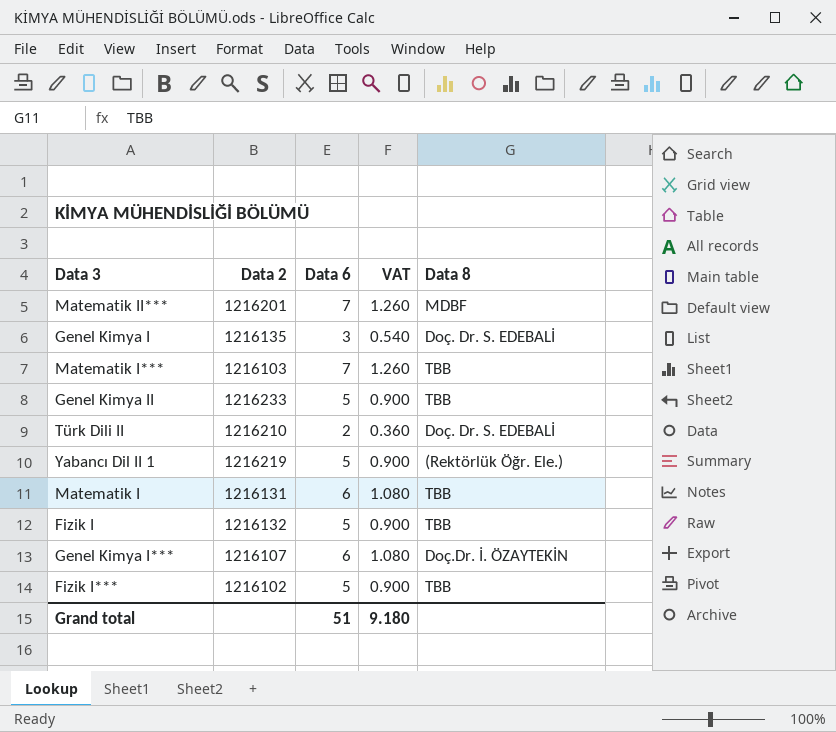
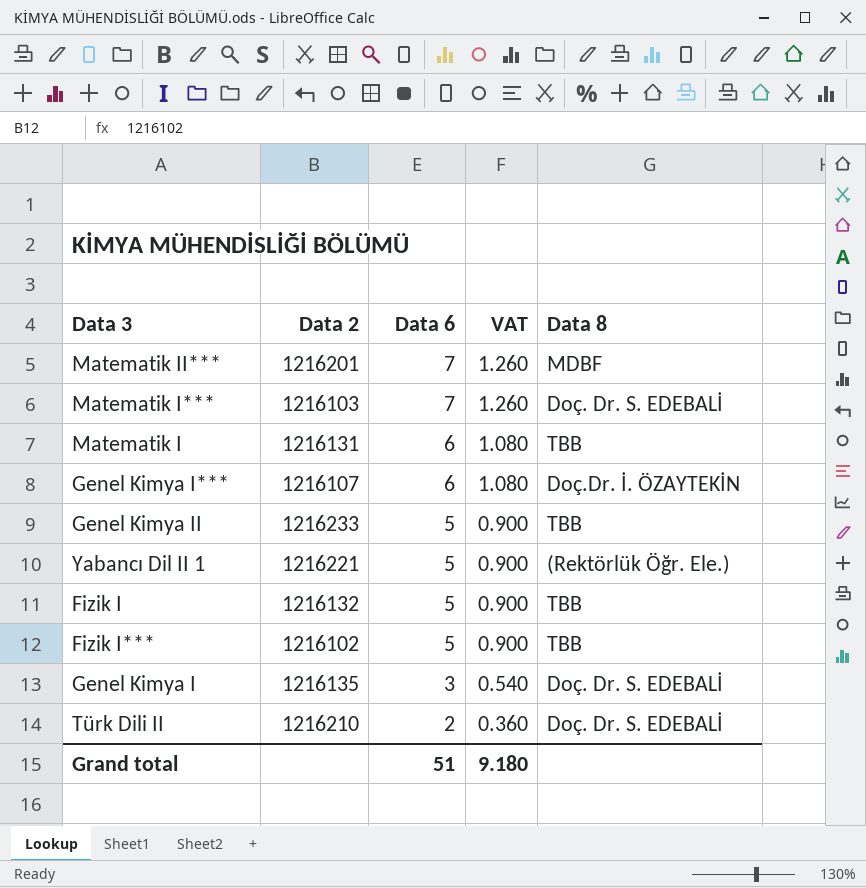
row order: none -> Data 6 descending
Matematik I*** | Data 8: TBB -> Doç. Dr. S. EDEBALİ
Yabancı Dil II 1 | Data 2: 1216219 -> 1216221

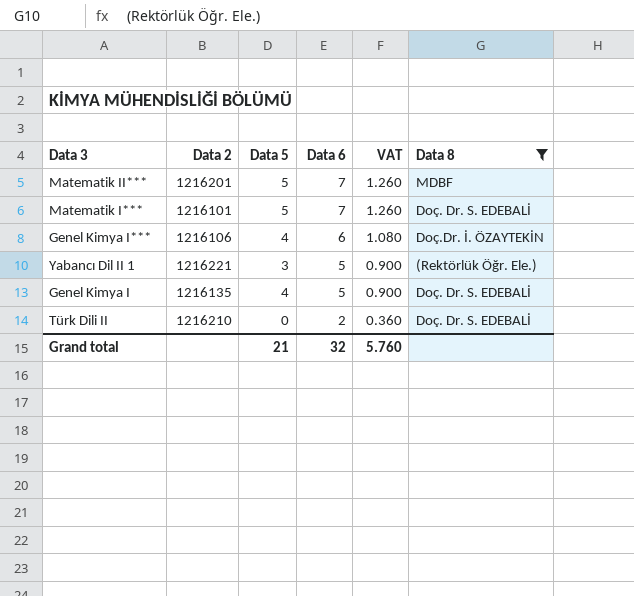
filter: none -> Data 8 != TBB
column Data 5 | position: none -> 3
Matematik I*** | Data 2: 1216103 -> 1216101
Genel Kimya I*** | Data 2: 1216107 -> 1216106
Genel Kimya I | Data 6: 3 -> 5
Genel Kimya I | VAT: 0.540 -> 0.900
Grand total | Data 6: 51 -> 32
Grand total | VAT: 9.180 -> 5.760

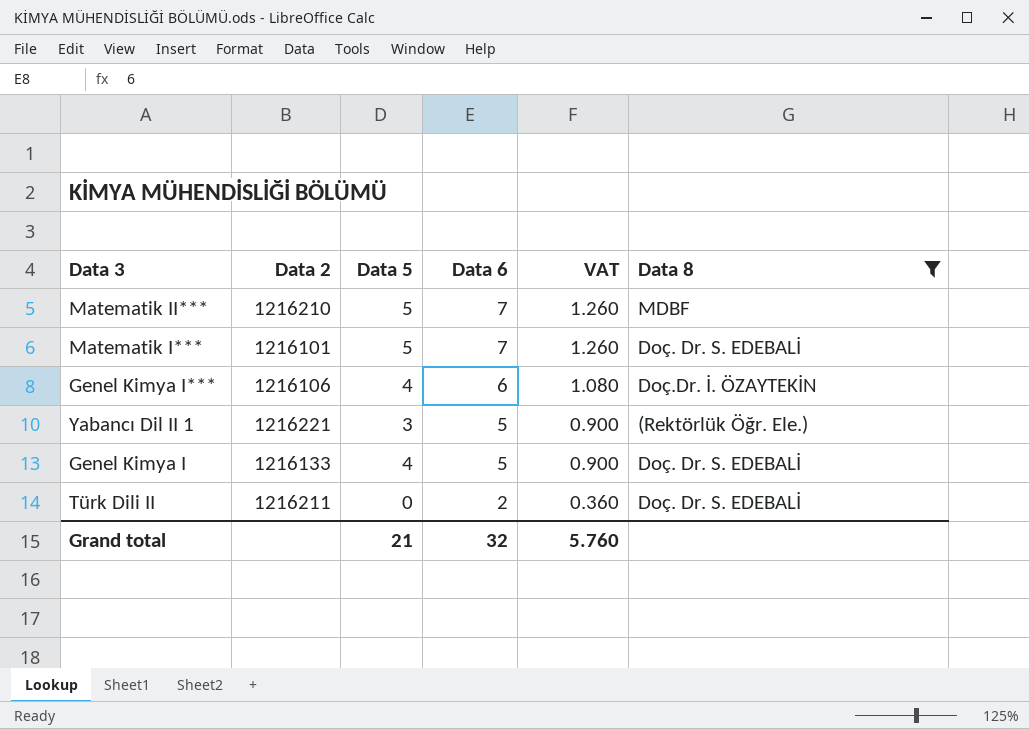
Matematik II*** | Data 2: 1216201 -> 1216210
Genel Kimya I | Data 2: 1216135 -> 1216133
Türk Dili II | Data 2: 1216210 -> 1216211

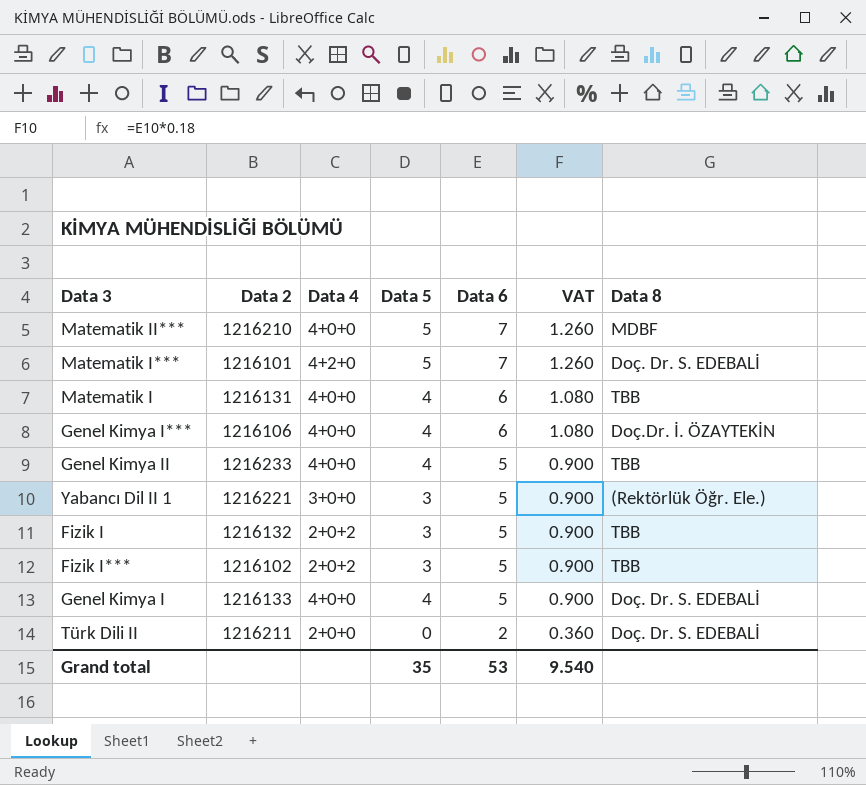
filter: Data 8 != TBB -> none
column Data 4 | position: none -> 3
Grand total | Data 5: 21 -> 35
Grand total | Data 6: 32 -> 53
Grand total | VAT: 5.760 -> 9.540

